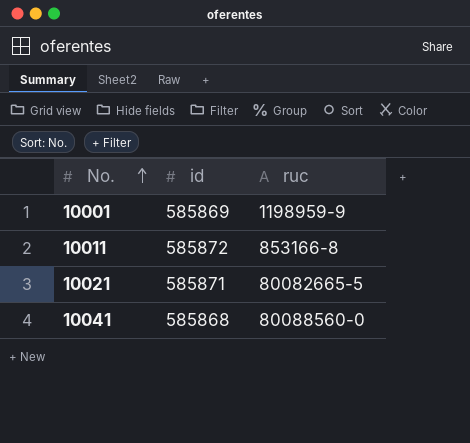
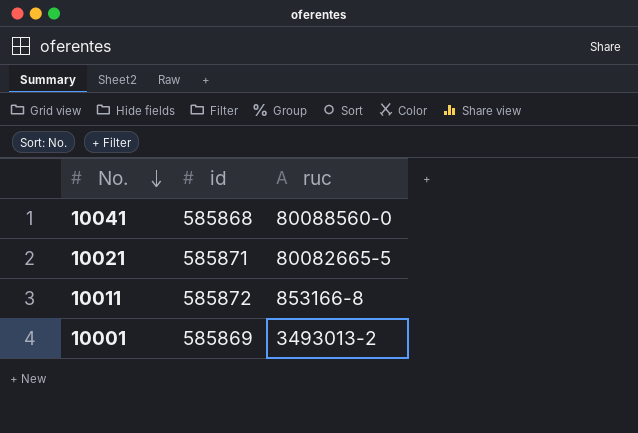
row order: No. ascending -> No. descending
10001 | ruc: 1198959-9 -> 3493013-2

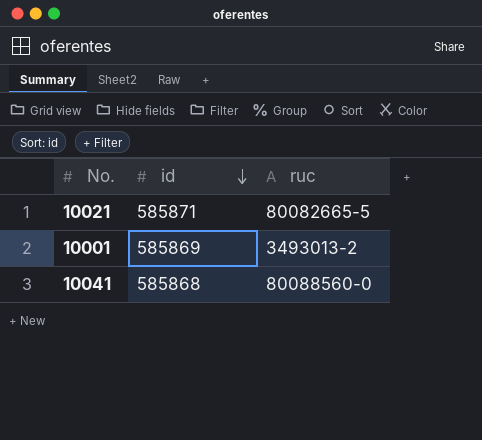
row order: No. descending -> id descending
row 10011: 585872 | 853166-8 -> none

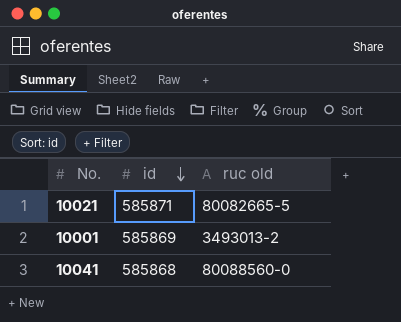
column name: ruc -> ruc old

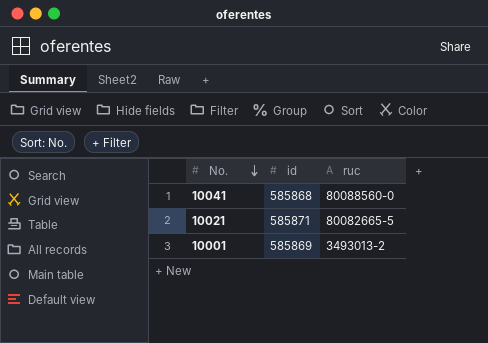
row order: id descending -> No. descending
column name: ruc old -> ruc

